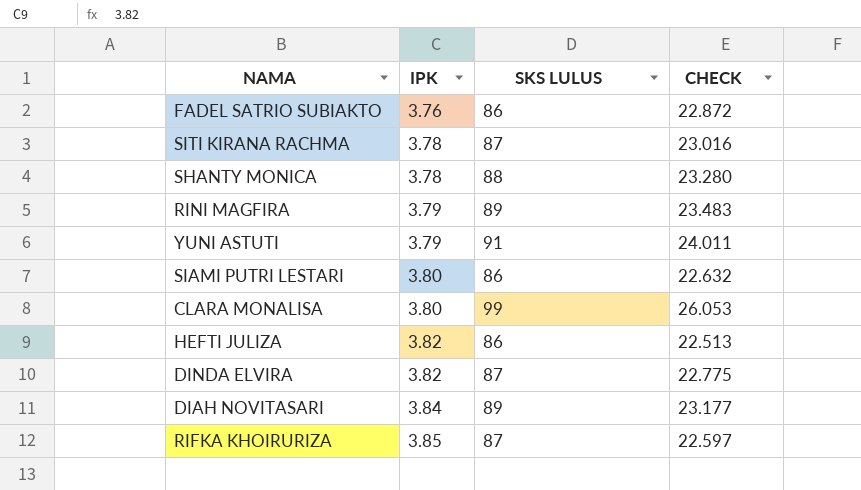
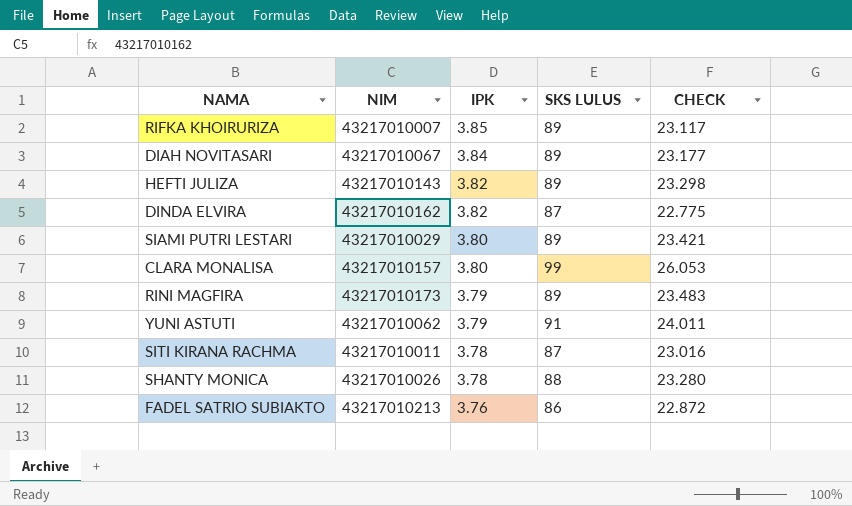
row order: IPK ascending -> IPK descending
column NIM | position: none -> 2
RIFKA KHOIRURIZA | SKS LULUS: 87 -> 89
RIFKA KHOIRURIZA | CHECK: 22.597 -> 23.117
HEFTI JULIZA | SKS LULUS: 86 -> 89
HEFTI JULIZA | CHECK: 22.513 -> 23.298
SIAMI PUTRI LESTARI | SKS LULUS: 86 -> 89
SIAMI PUTRI LESTARI | CHECK: 22.632 -> 23.421

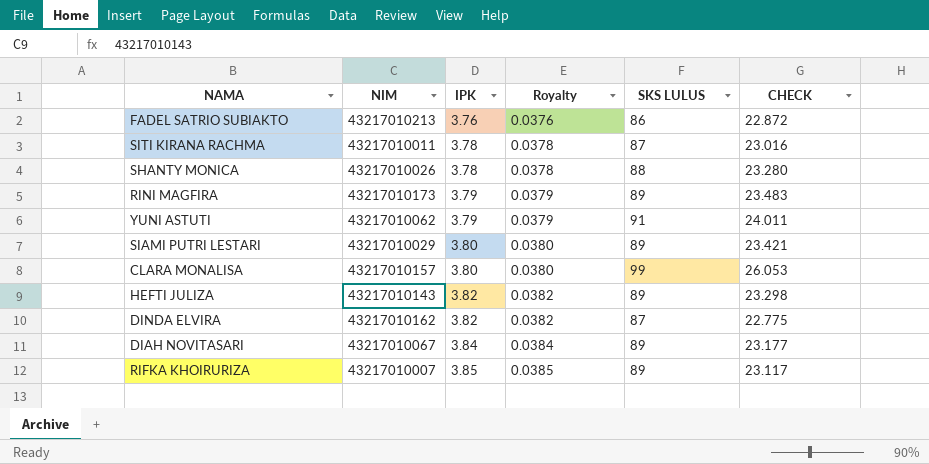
row order: IPK descending -> IPK ascending
column Royalty | formula: none -> [IPK] * 0.01

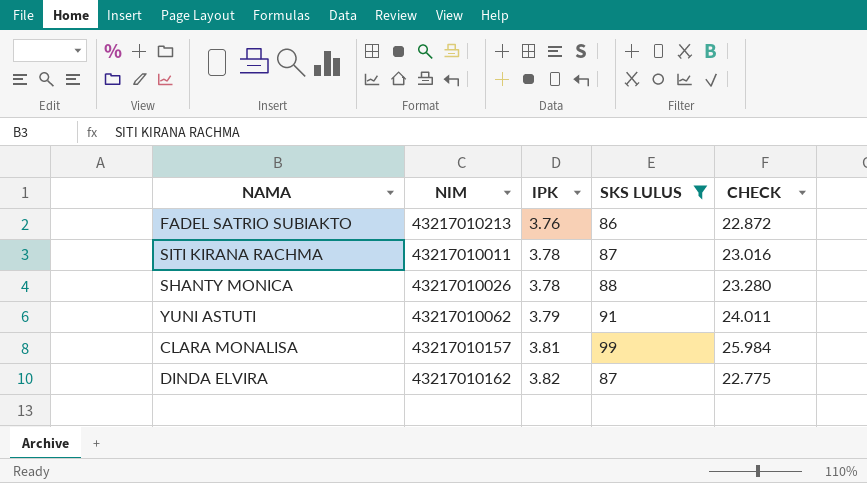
filter: none -> SKS LULUS != 89
column Royalty | formula: [IPK] * 0.01 -> none
CLARA MONALISA | IPK: 3.80 -> 3.81
CLARA MONALISA | CHECK: 26.053 -> 25.984

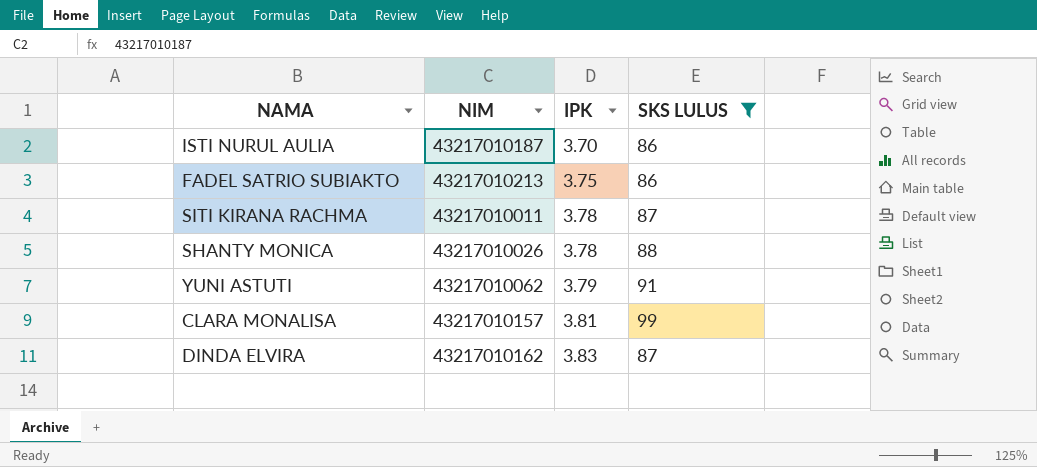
column CHECK | formula: [SKS LULUS] / [IPK] -> none
row ISTI NURUL AULIA: none -> 43217010187 | 3.70 | 86
FADEL SATRIO SUBIAKTO | IPK: 3.76 -> 3.75
DINDA ELVIRA | IPK: 3.82 -> 3.83

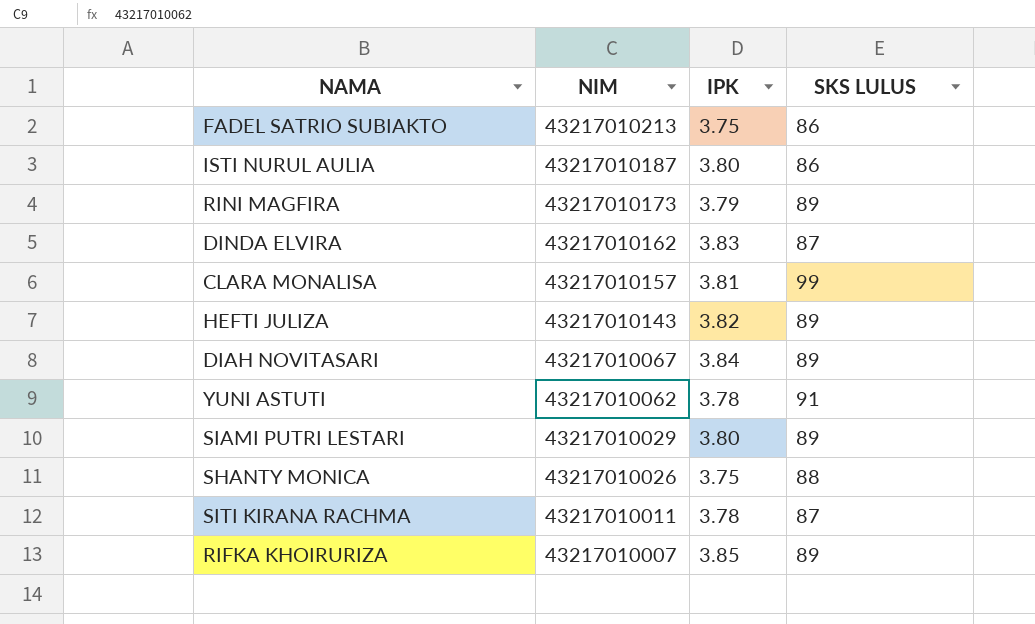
filter: SKS LULUS != 89 -> none
row order: IPK ascending -> NIM descending
ISTI NURUL AULIA | IPK: 3.70 -> 3.80
YUNI ASTUTI | IPK: 3.79 -> 3.78
SHANTY MONICA | IPK: 3.78 -> 3.75

